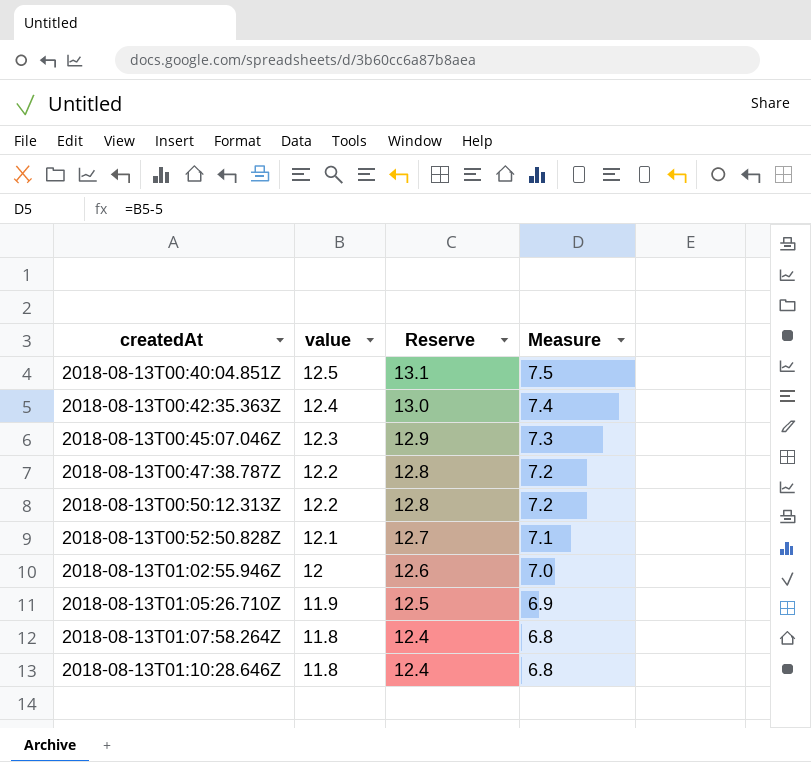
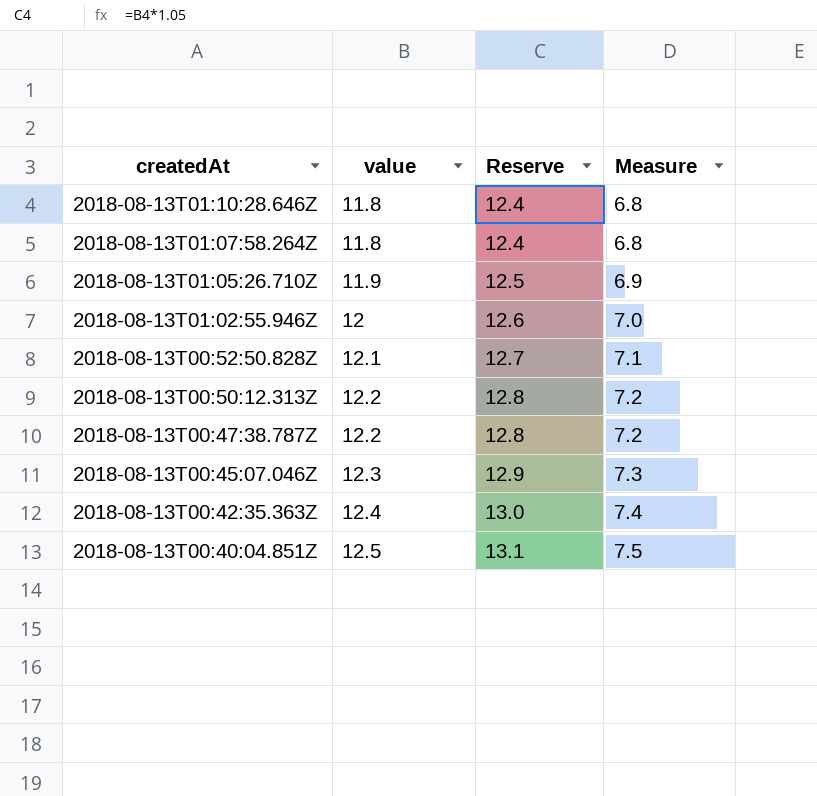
row order: createdAt ascending -> createdAt descending

